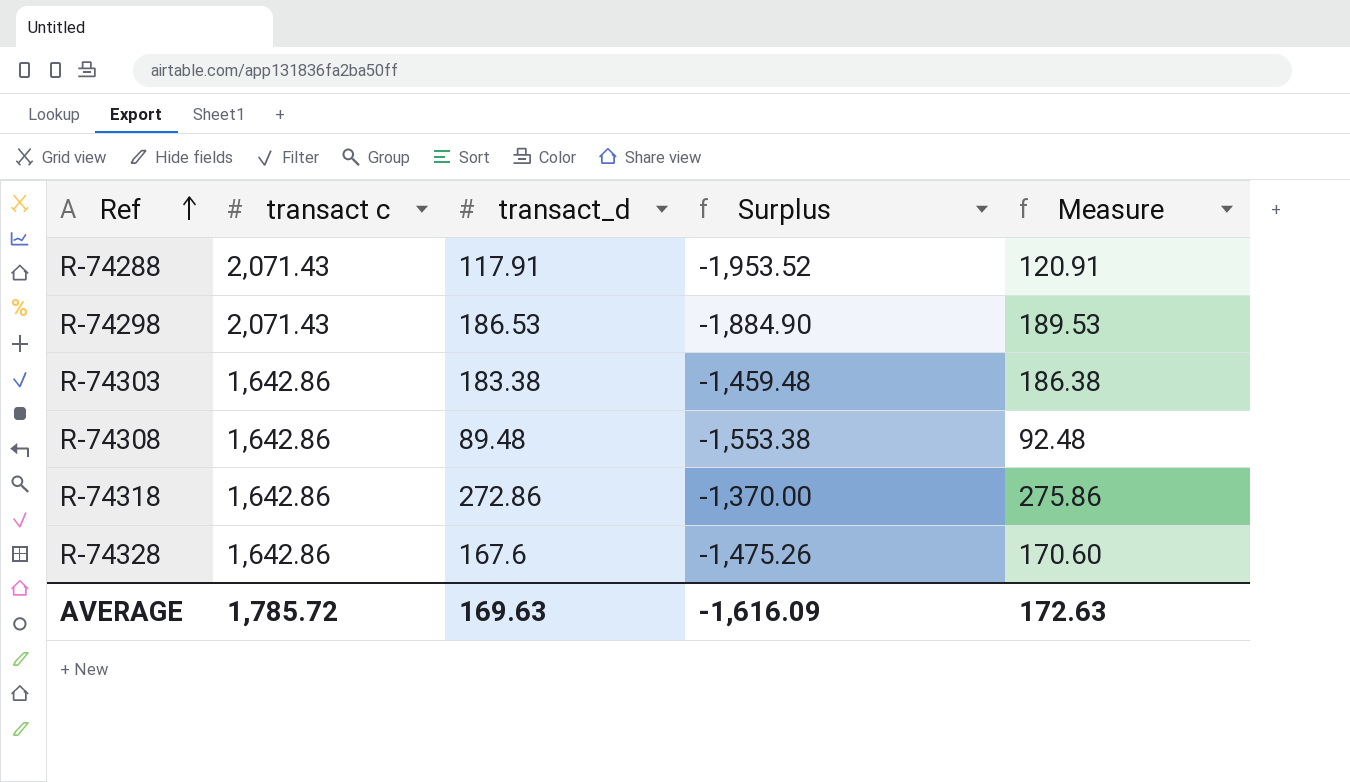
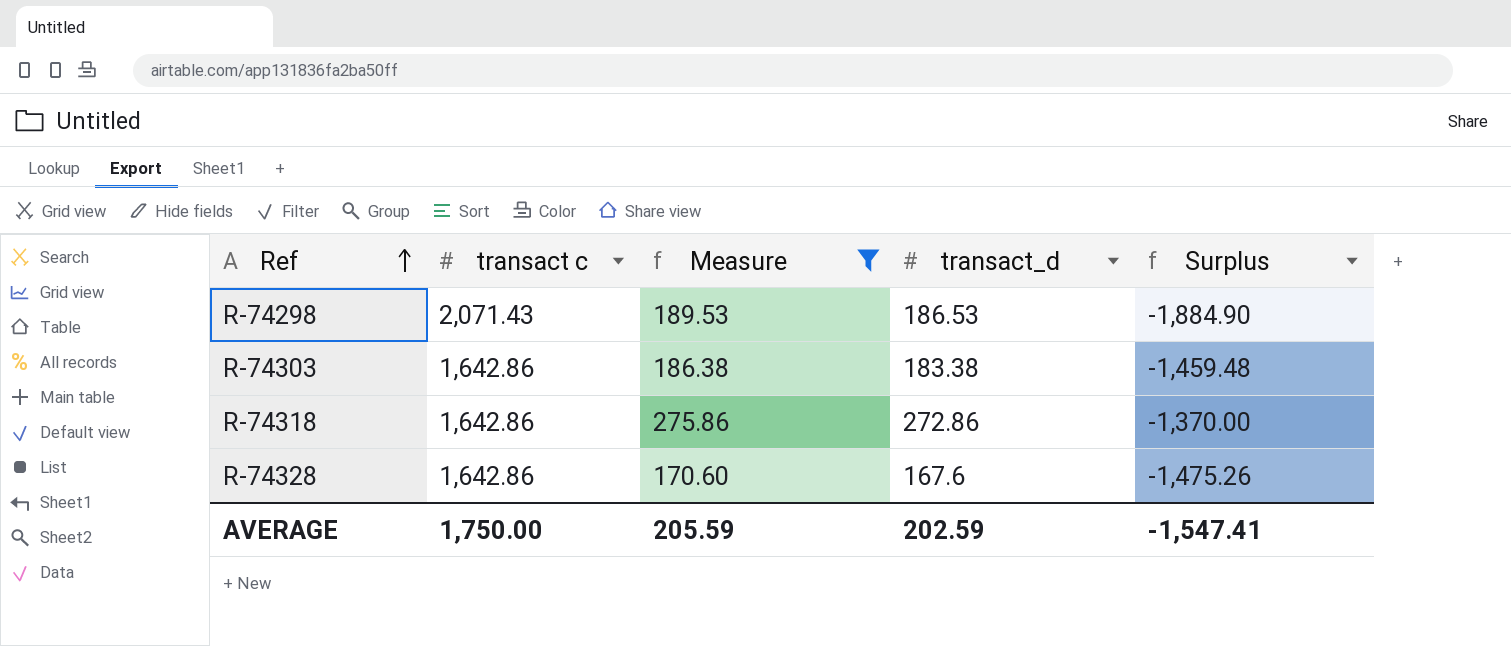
filter: none -> Measure >= 170.60
column Measure | position: 5 -> 3
AVERAGE | transact c: 1,785.72 -> 1,750.00
AVERAGE | Measure: 172.63 -> 205.59
AVERAGE | transact_d: 169.63 -> 202.59
AVERAGE | Surplus: -1,616.09 -> -1,547.41

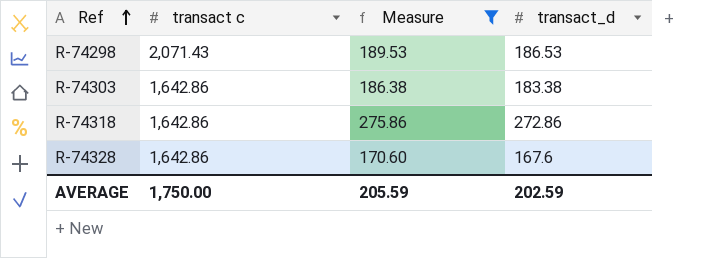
column Surplus | formula: [transact_d] - [transact c] -> none

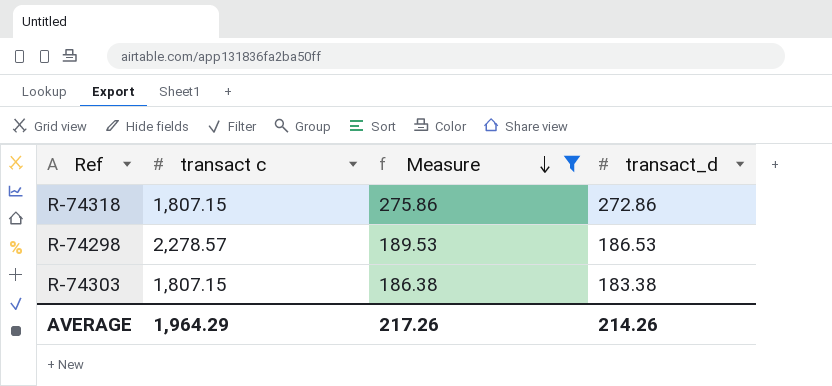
row order: Ref ascending -> Measure descending
row R-74328: 1,642.86 | 170.60 | 167.6 -> none
R-74318 | transact c: 1,642.86 -> 1,807.15
R-74298 | transact c: 2,071.43 -> 2,278.57
R-74303 | transact c: 1,642.86 -> 1,807.15
AVERAGE | transact c: 1,750.00 -> 1,964.29
AVERAGE | Measure: 205.59 -> 217.26
AVERAGE | transact_d: 202.59 -> 214.26

